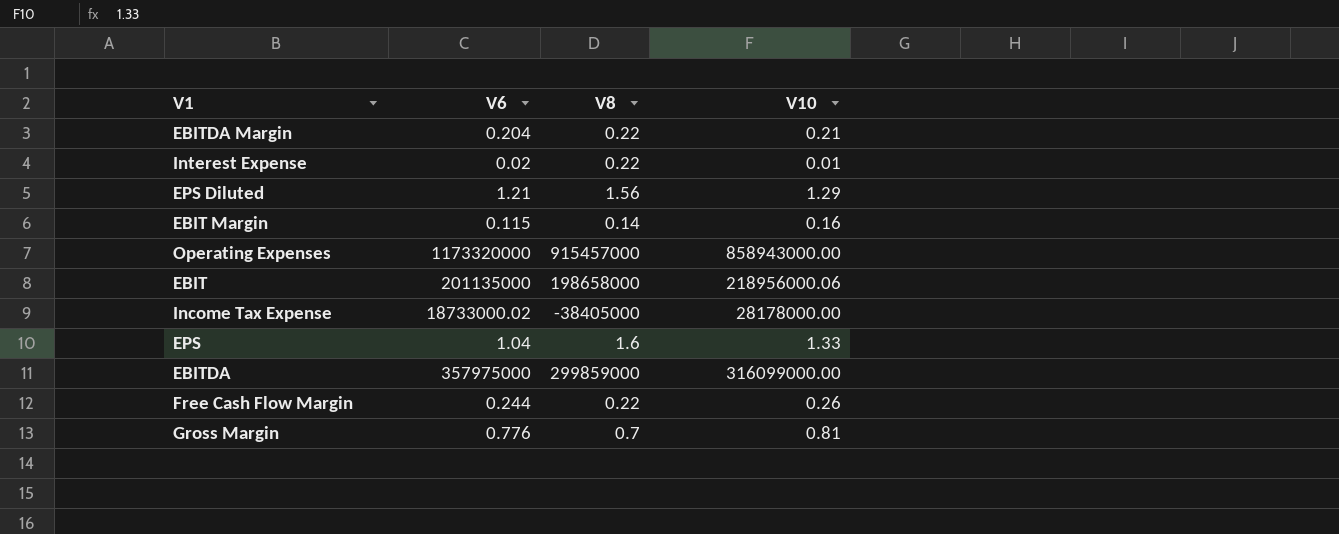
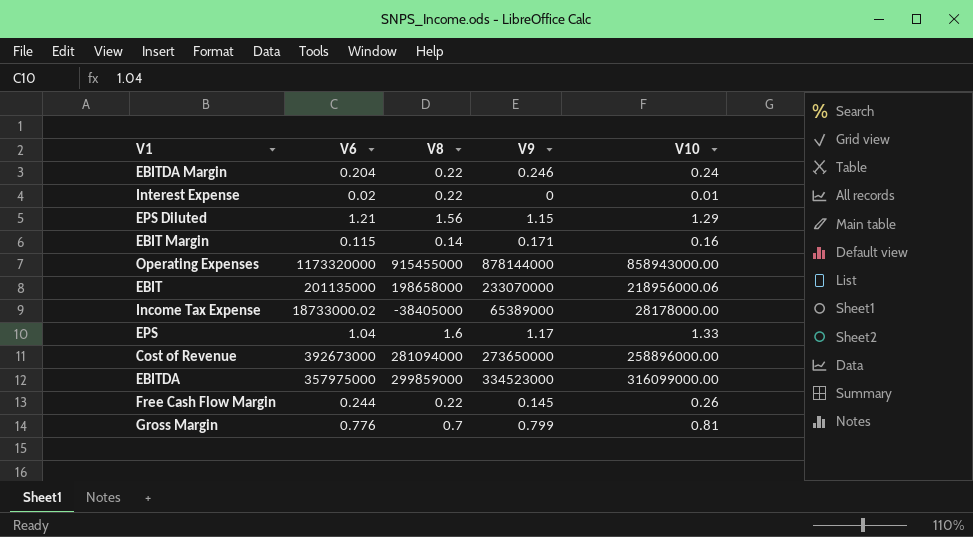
column V9 | position: none -> 4
EBITDA Margin | V10: 0.21 -> 0.24
Operating Expenses | V8: 915457000 -> 915455000
row Cost of Revenue: none -> 392673000 | 281094000 | 273650000 | 258896000.00

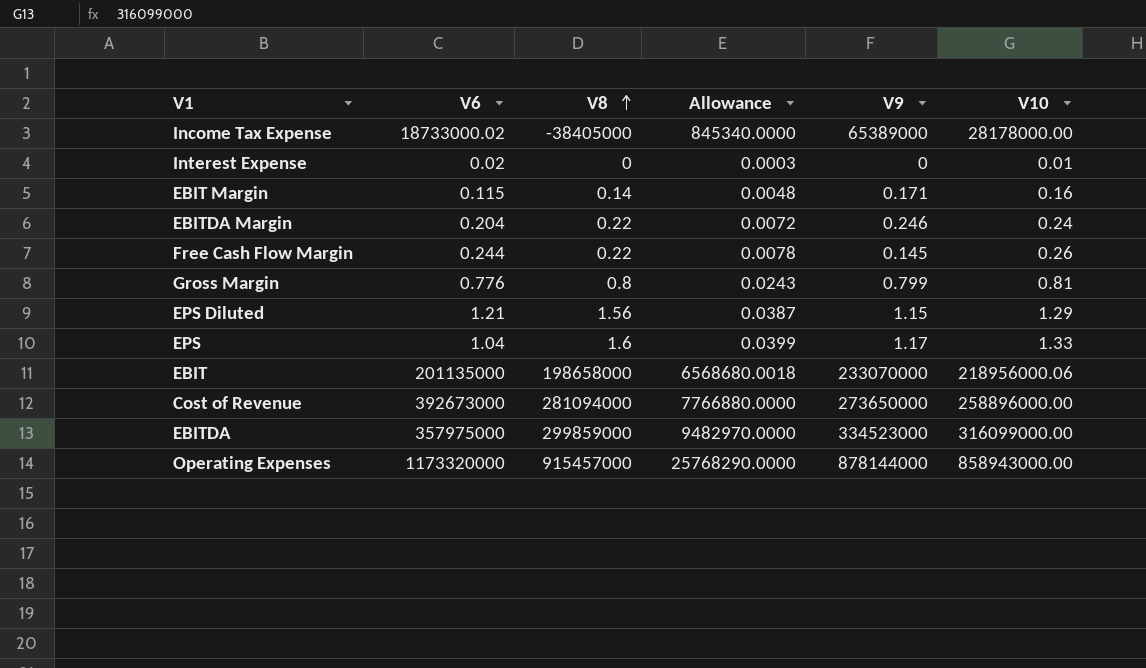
row order: none -> V8 ascending
column Allowance | formula: none -> [V10] * 0.03
Interest Expense | V8: 0.22 -> 0
Gross Margin | V8: 0.7 -> 0.8
Operating Expenses | V8: 915455000 -> 915457000

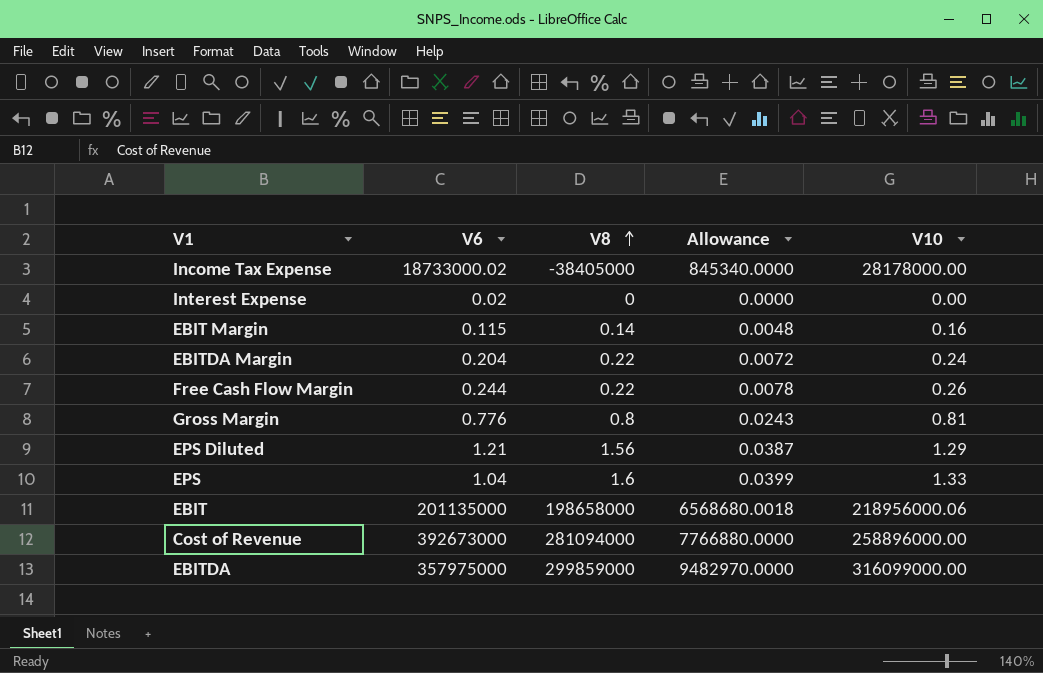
column V9 | position: 5 -> none
row Operating Expenses: 1173320000 | 915457000 | 25768290.0000 | 878144000 | 858943000.00 -> none
Interest Expense | Allowance: 0.0003 -> 0.0000
Interest Expense | V10: 0.01 -> 0.00

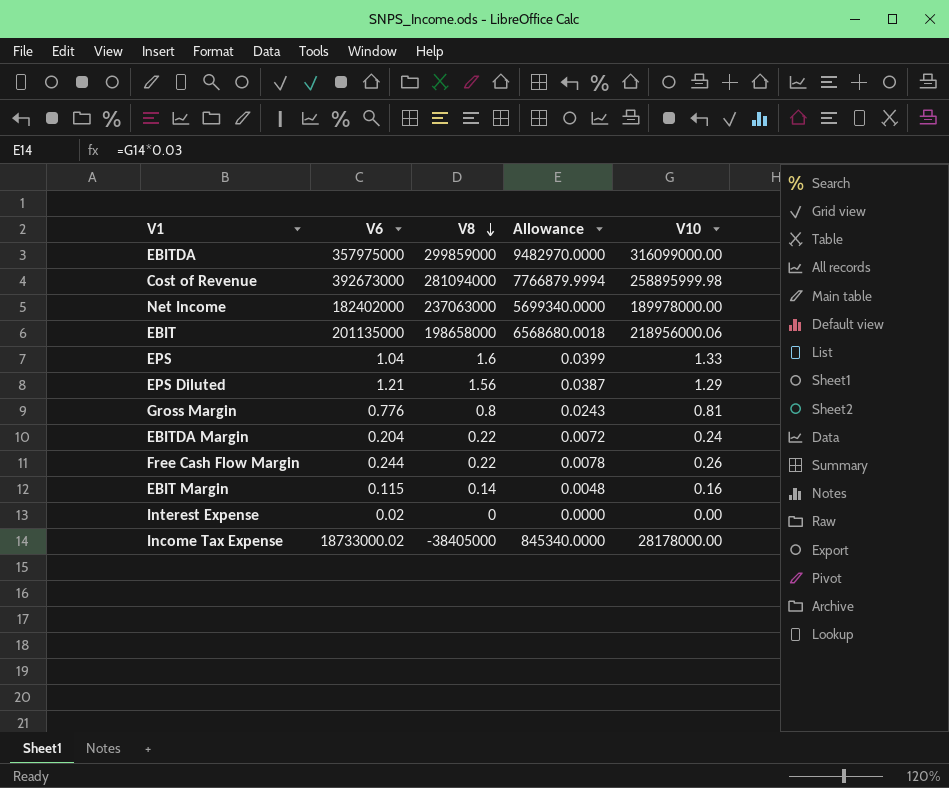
row order: V8 ascending -> V8 descending
Cost of Revenue | Allowance: 7766880.0000 -> 7766879.9994
Cost of Revenue | V10: 258896000.00 -> 258895999.98
row Net Income: none -> 182402000 | 237063000 | 5699340.0000 | 189978000.00

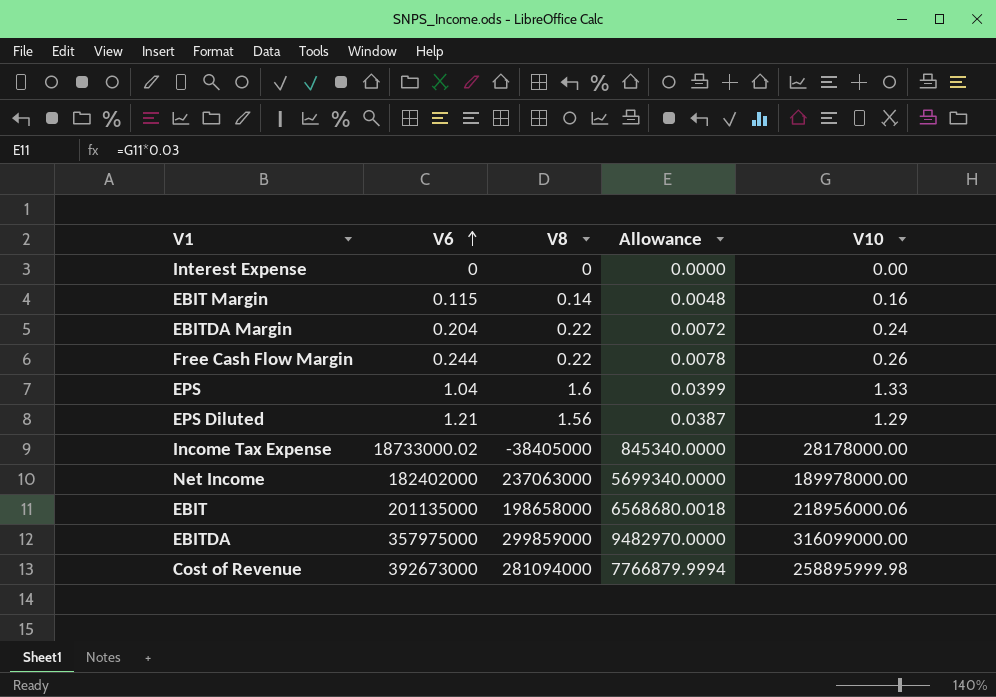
row order: V8 descending -> V6 ascending
row Gross Margin: 0.776 | 0.8 | 0.0243 | 0.81 -> none
Interest Expense | V6: 0.02 -> 0

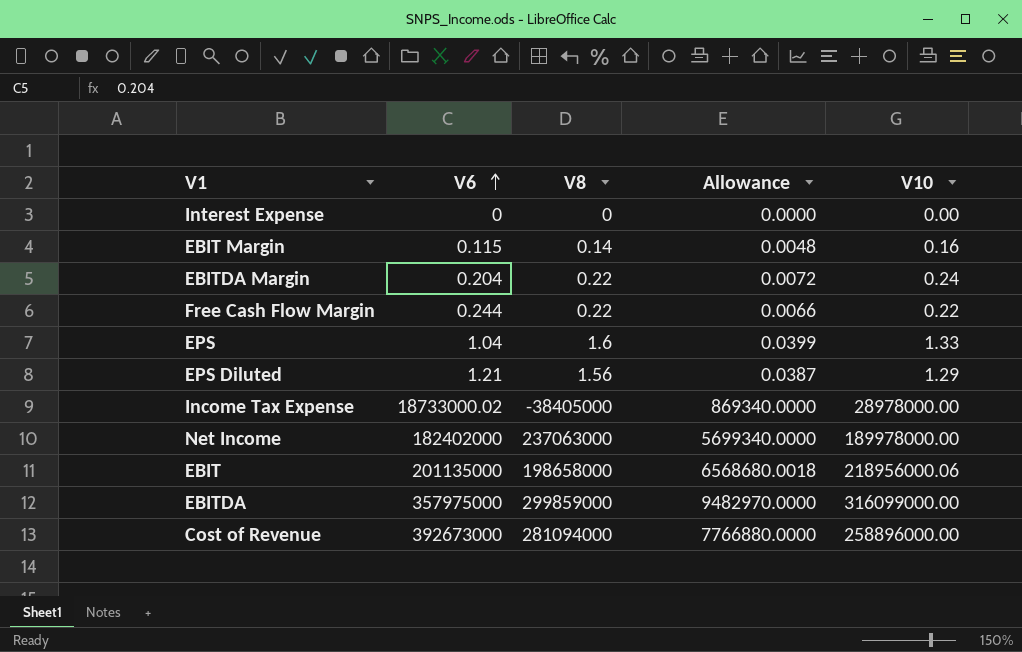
Free Cash Flow Margin | Allowance: 0.0078 -> 0.0066
Free Cash Flow Margin | V10: 0.26 -> 0.22
Income Tax Expense | Allowance: 845340.0000 -> 869340.0000
Income Tax Expense | V10: 28178000.00 -> 28978000.00
Cost of Revenue | Allowance: 7766879.9994 -> 7766880.0000
Cost of Revenue | V10: 258895999.98 -> 258896000.00

